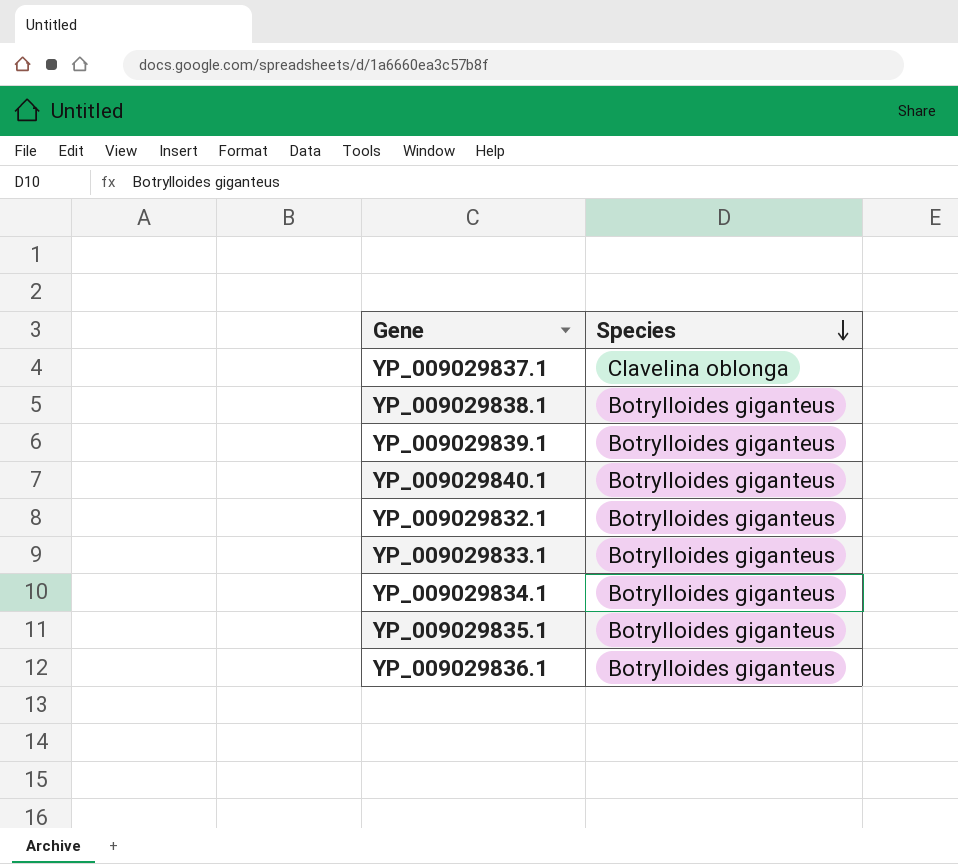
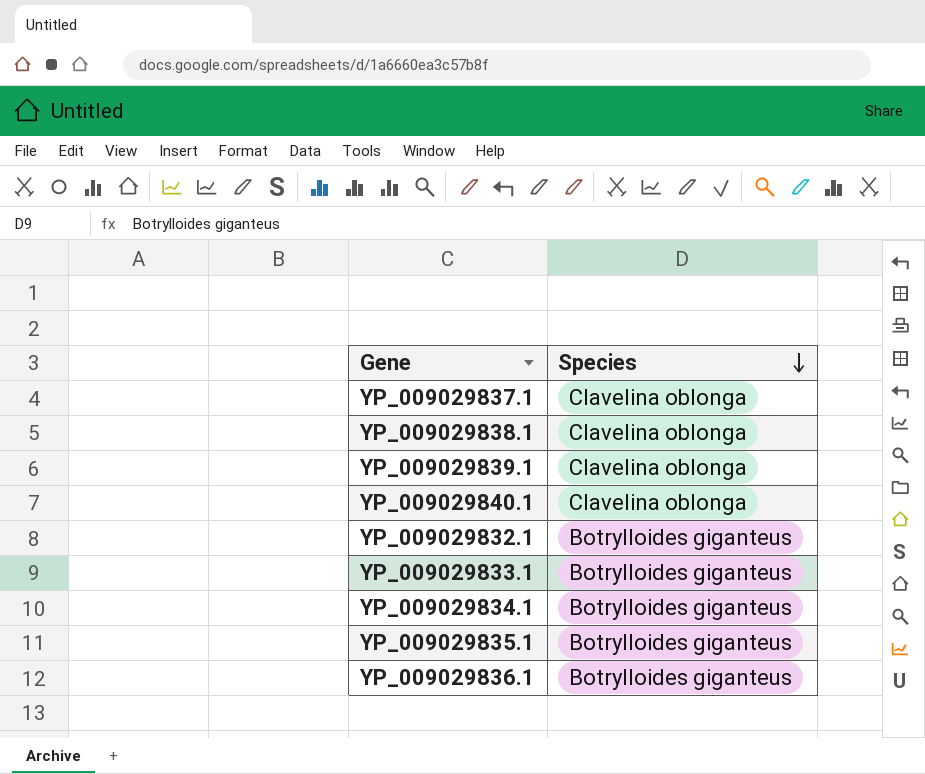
YP_009029838.1 | Species: Botrylloides giganteus -> Clavelina oblonga
YP_009029839.1 | Species: Botrylloides giganteus -> Clavelina oblonga
YP_009029840.1 | Species: Botrylloides giganteus -> Clavelina oblonga

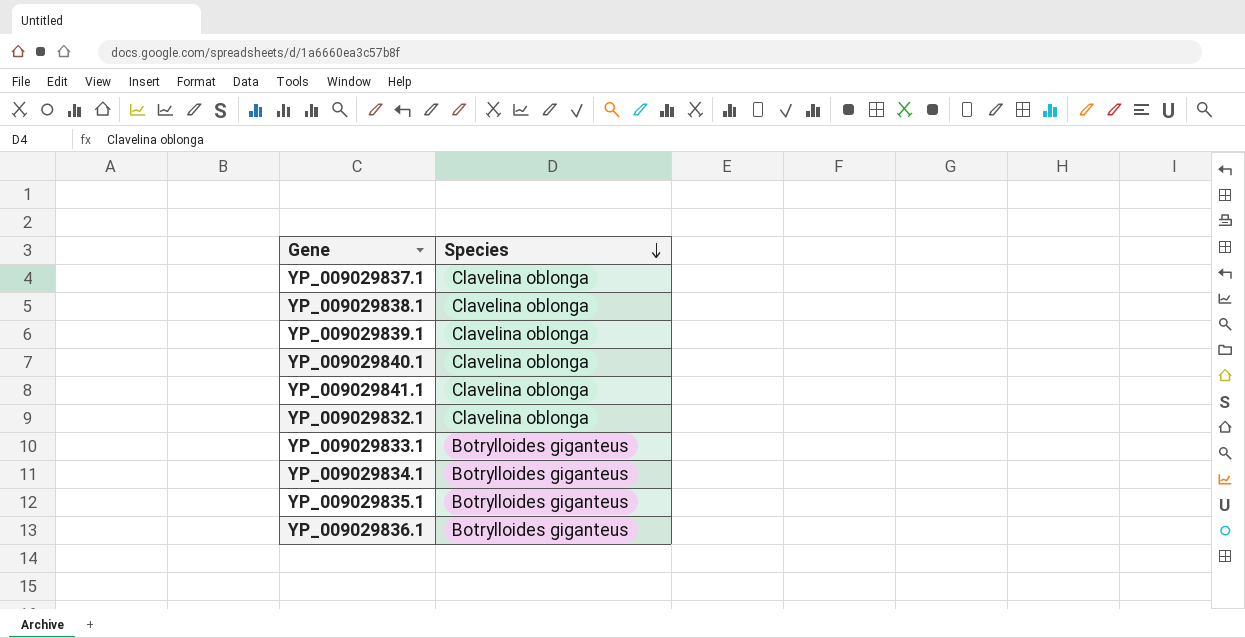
row YP_009029841.1: none -> Clavelina oblonga
YP_009029832.1 | Species: Botrylloides giganteus -> Clavelina oblonga

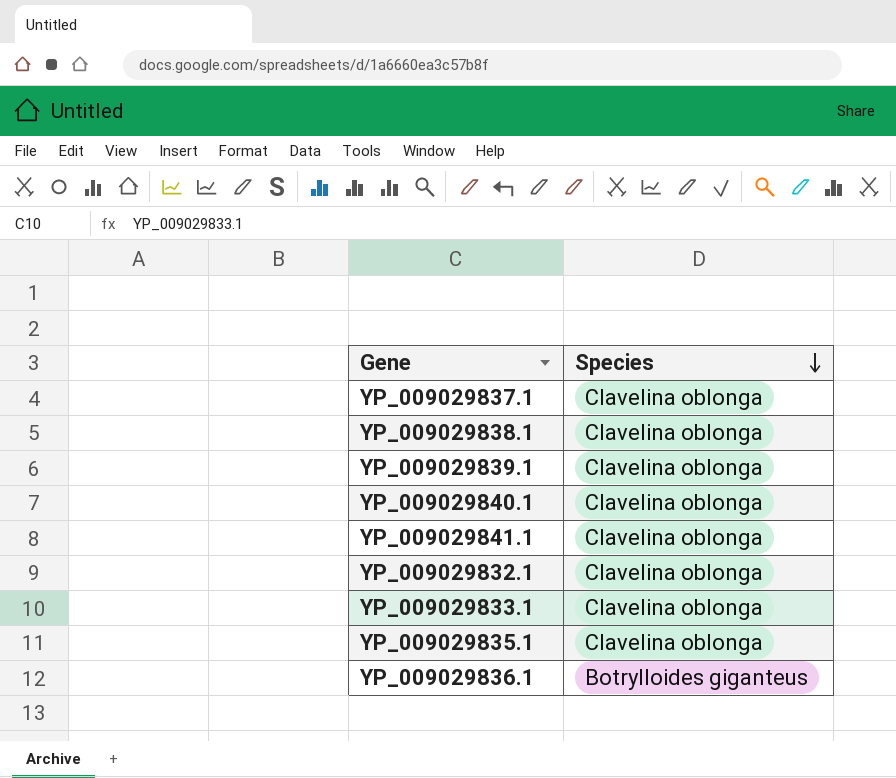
row YP_009029834.1: Botrylloides giganteus -> none
YP_009029833.1 | Species: Botrylloides giganteus -> Clavelina oblonga
YP_009029835.1 | Species: Botrylloides giganteus -> Clavelina oblonga

